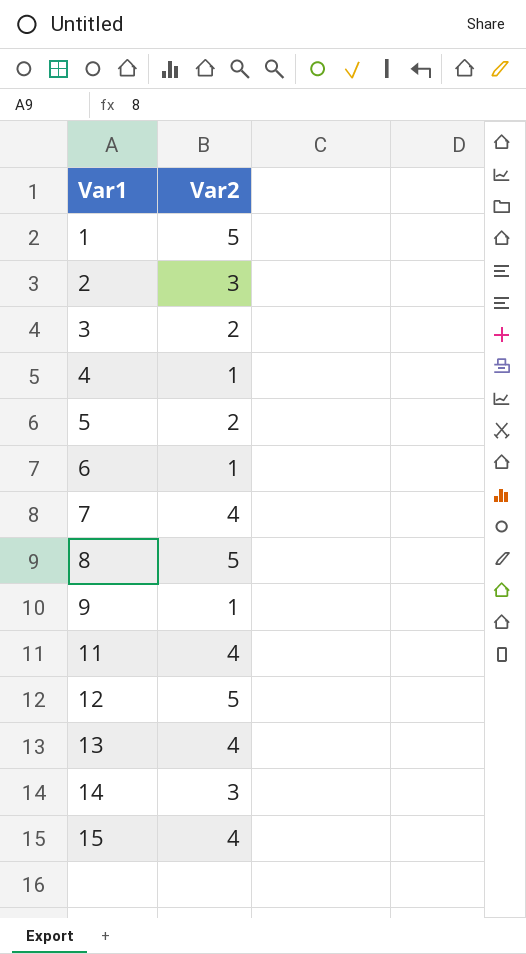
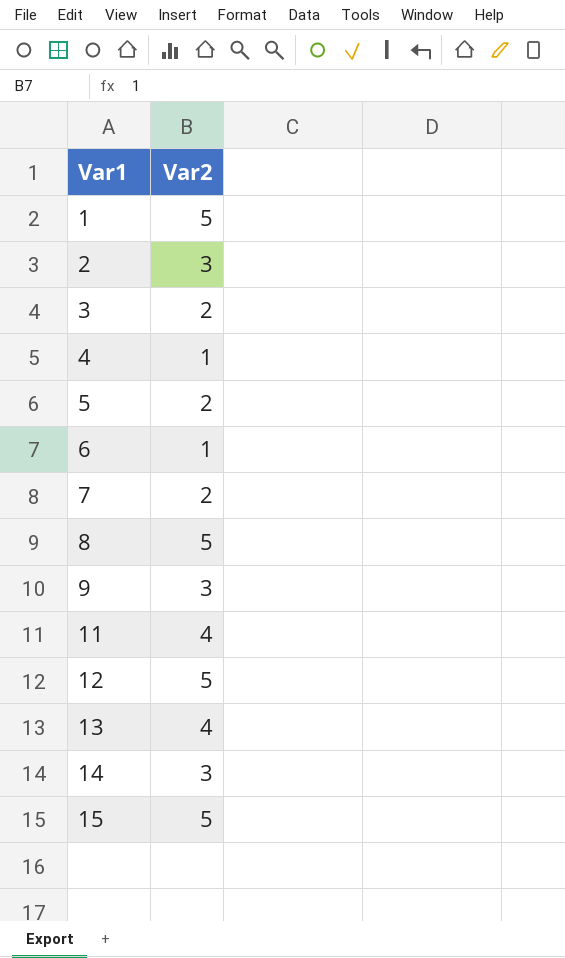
7 | Var2: 4 -> 2
9 | Var2: 1 -> 3
15 | Var2: 4 -> 5

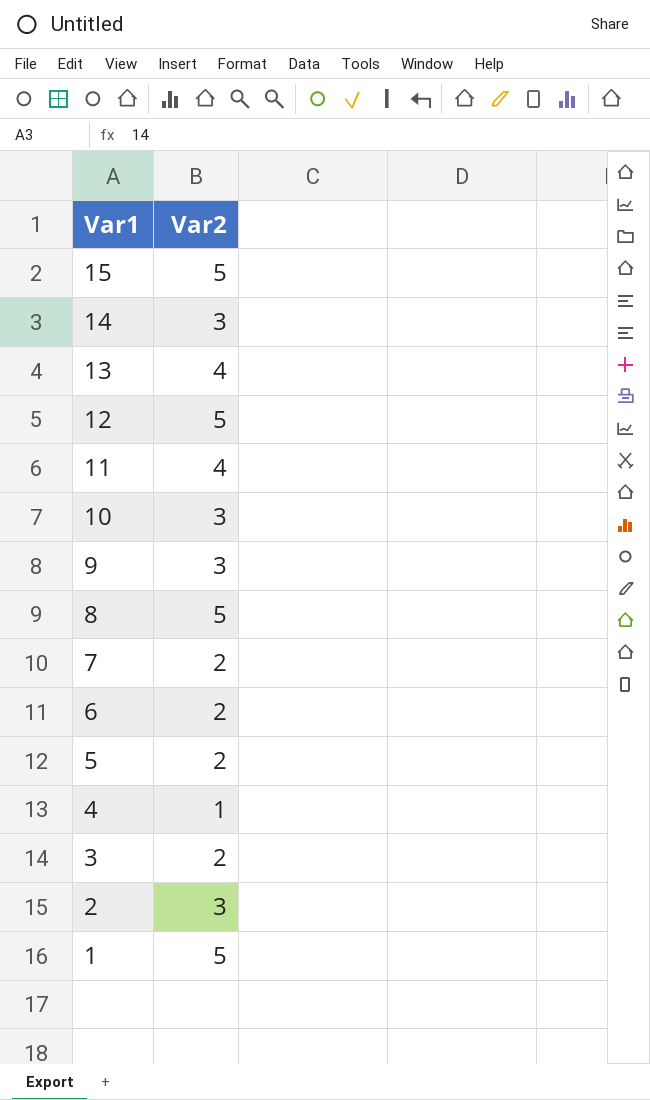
row order: Var1 ascending -> Var1 descending
row 10: none -> 3
6 | Var2: 1 -> 2

